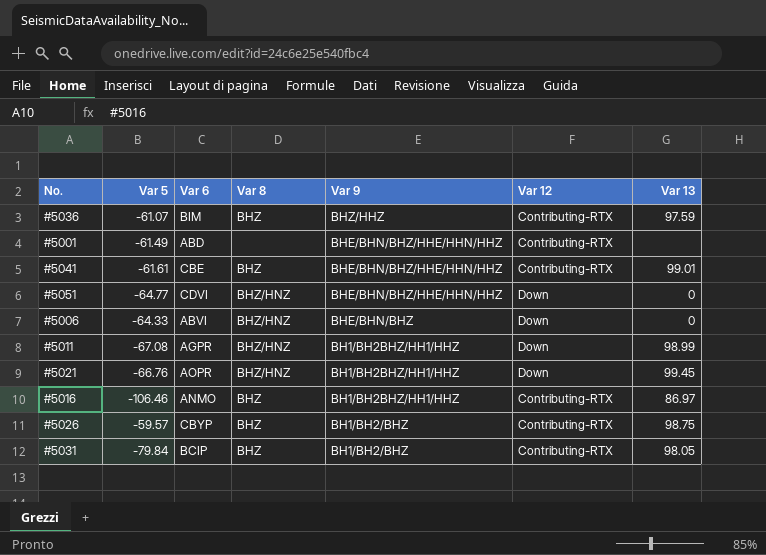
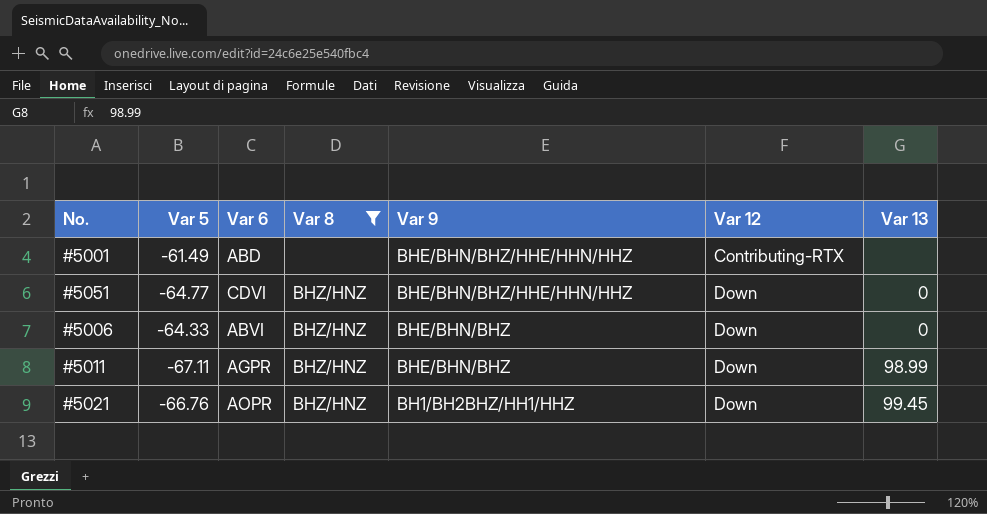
filter: none -> Var 8 != BHZ
#5011 | Var 5: -67.08 -> -67.11
#5011 | Var 9: BH1/BH2BHZ/HH1/HHZ -> BHE/BHN/BHZ

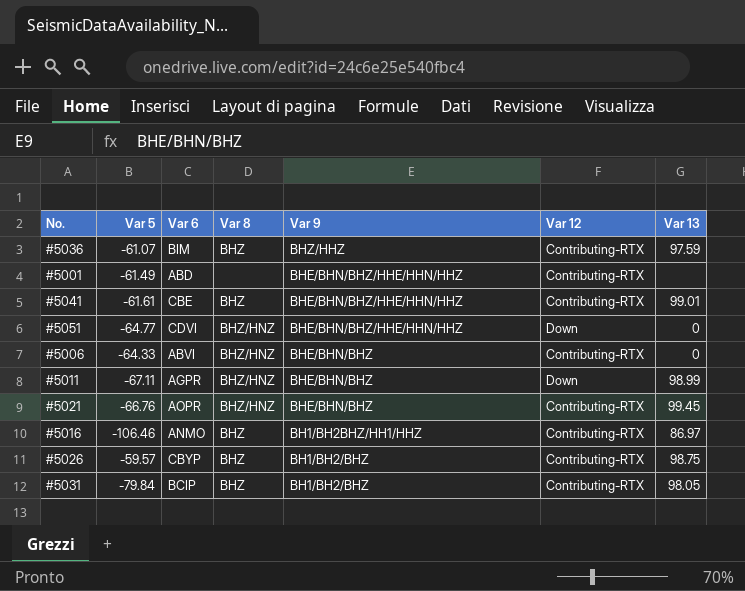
filter: Var 8 != BHZ -> none
#5006 | Var 12: Down -> Contributing-RTX
#5021 | Var 9: BH1/BH2BHZ/HH1/HHZ -> BHE/BHN/BHZ
#5021 | Var 12: Down -> Contributing-RTX

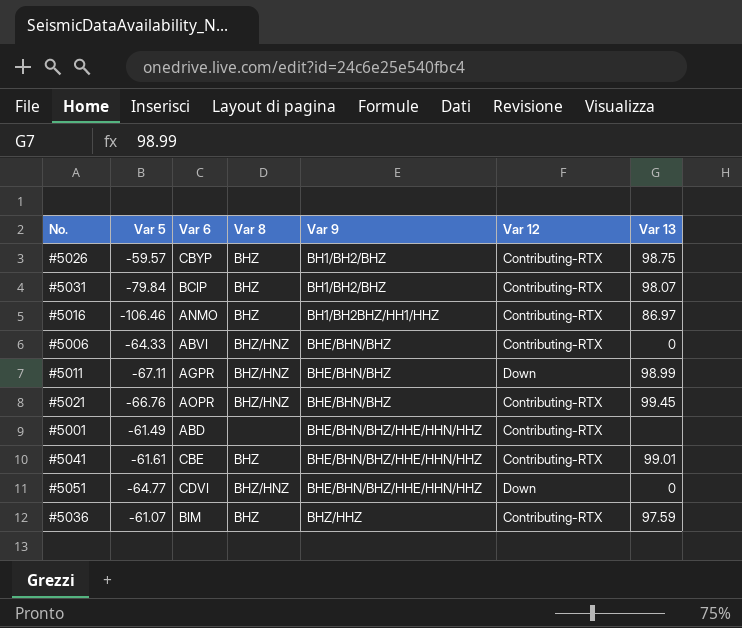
row order: Var 9 descending -> Var 9 ascending
#5031 | Var 13: 98.05 -> 98.07

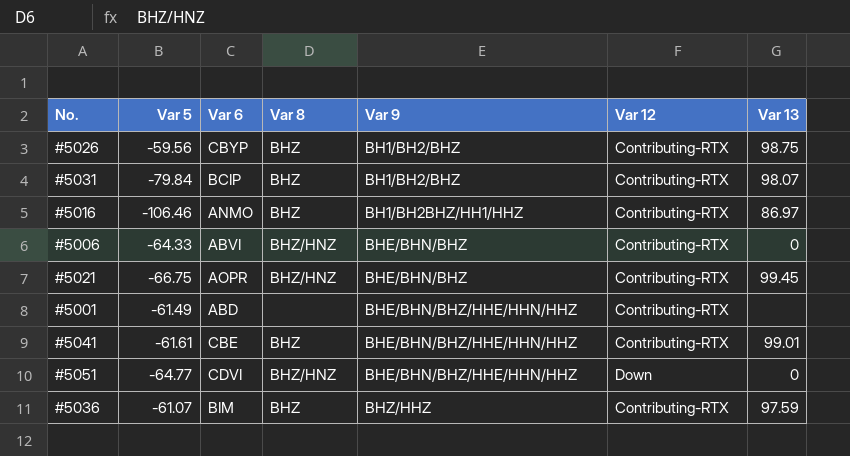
row #5011: -67.11 | AGPR | BHZ/HNZ | BHE/BHN/BHZ | Down | 98.99 -> none
#5026 | Var 5: -59.57 -> -59.56
#5021 | Var 5: -66.76 -> -66.75

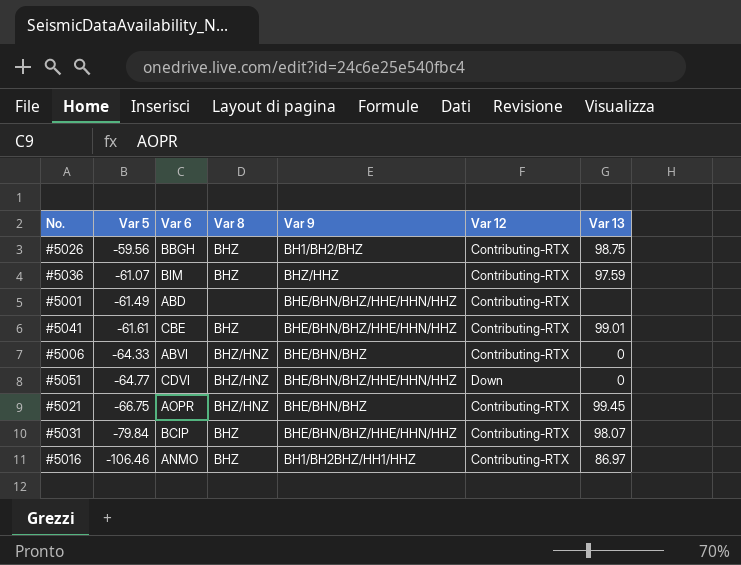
row order: Var 9 ascending -> Var 5 descending
#5026 | Var 6: CBYP -> BBGH
#5031 | Var 9: BH1/BH2/BHZ -> BHE/BHN/BHZ/HHE/HHN/HHZ

